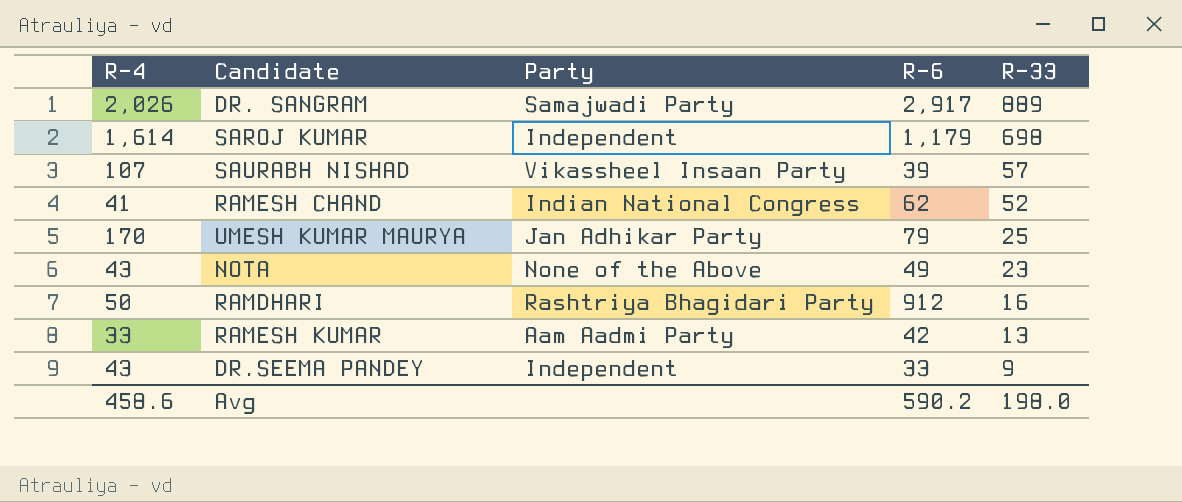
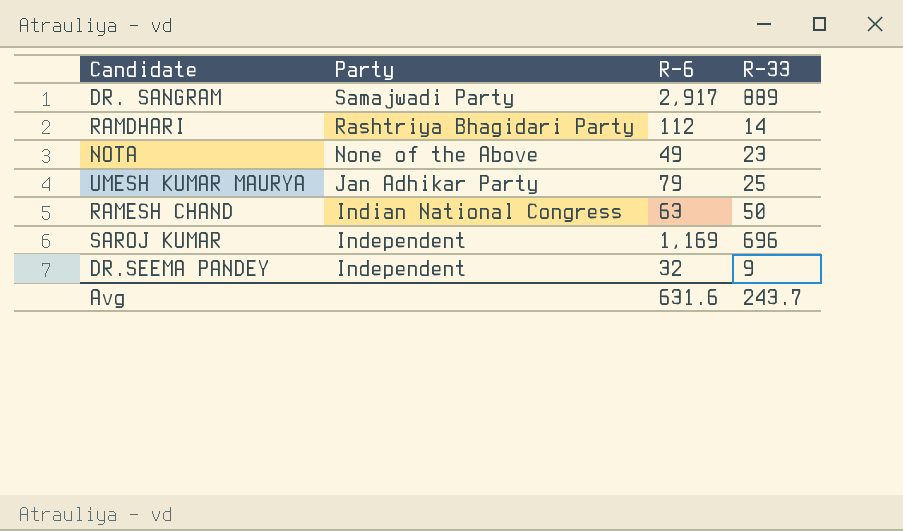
row order: R-33 descending -> Party descending
column R-4 | position: 1 -> none
row SAURABH NISHAD: 107 | Vikassheel Insaan Party | 39 | 57 -> none
row RAMESH KUMAR: 33 | Aam Aadmi Party | 42 | 13 -> none
RAMDHARI | R-6: 912 -> 112
RAMDHARI | R-33: 16 -> 14
RAMESH CHAND | R-6: 62 -> 63
RAMESH CHAND | R-33: 52 -> 50
SAROJ KUMAR | R-6: 1,179 -> 1,169
SAROJ KUMAR | R-33: 698 -> 696
DR.SEEMA PANDEY | R-6: 33 -> 32
Avg | R-6: 590.2 -> 631.6
Avg | R-33: 198.0 -> 243.7

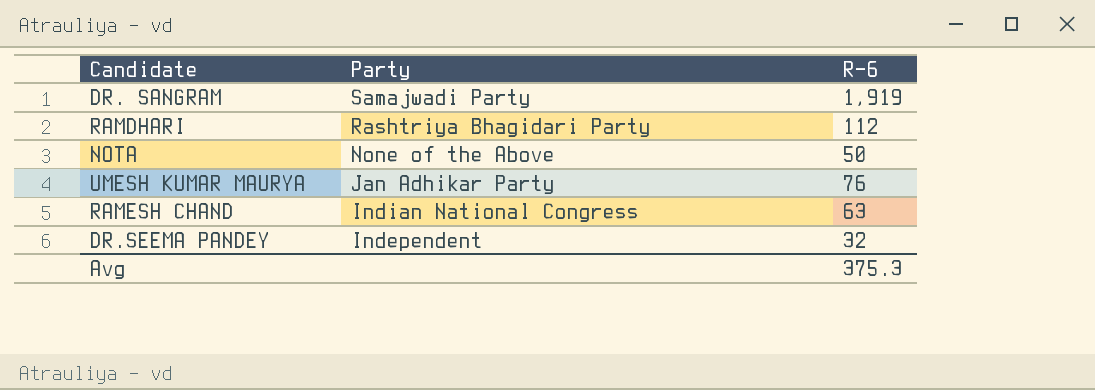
column R-33 | position: 4 -> none
row SAROJ KUMAR: Independent | 1,169 | 696 -> none
DR. SANGRAM | R-6: 2,917 -> 1,919
NOTA | R-6: 49 -> 50
UMESH KUMAR MAURYA | R-6: 79 -> 76
Avg | R-6: 631.6 -> 375.3

